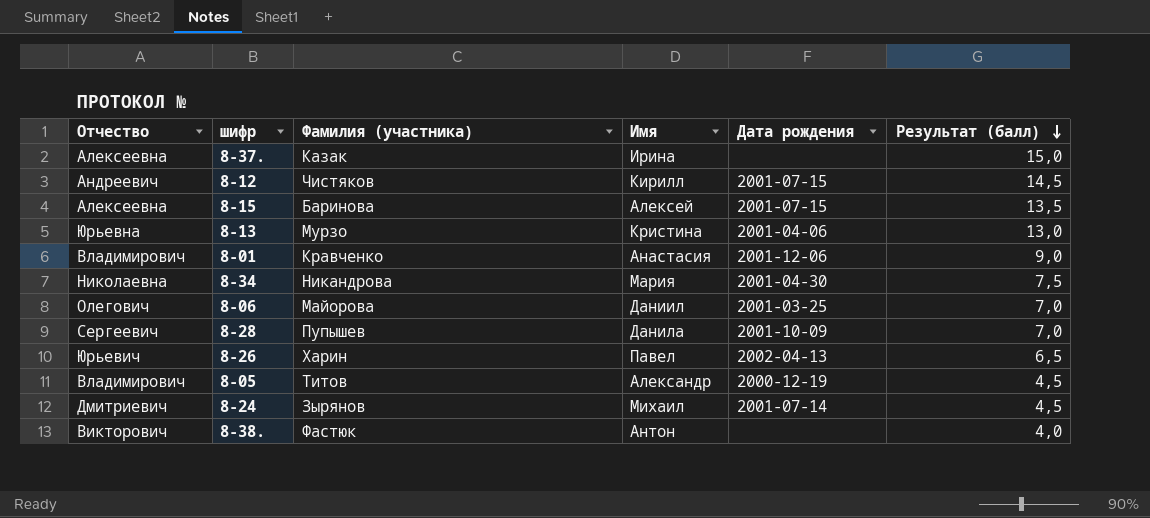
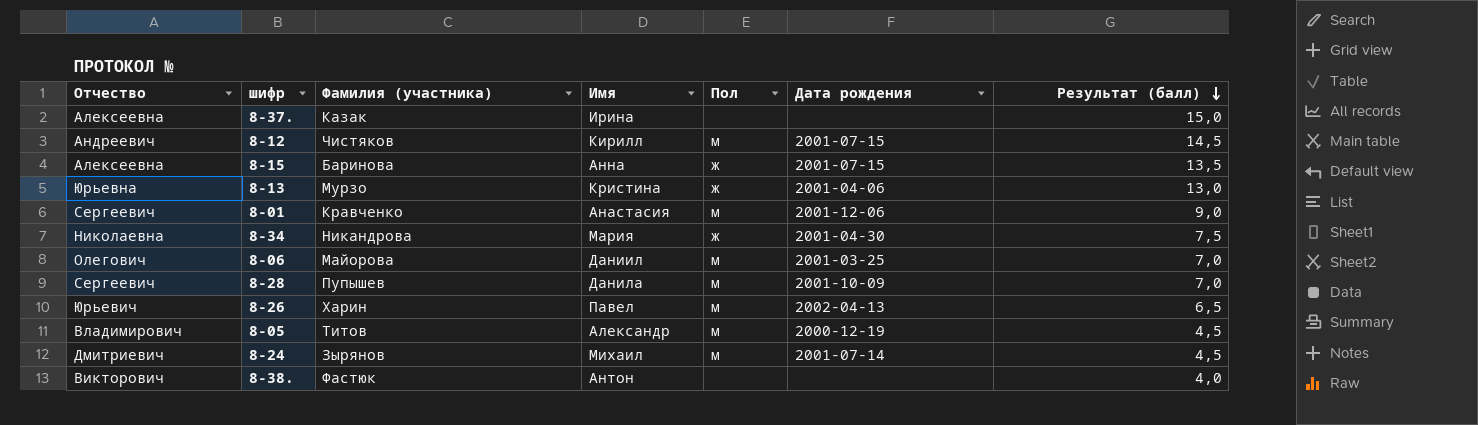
column Пол | position: none -> 5
8-15 | Имя: Алексей -> Анна
8-01 | Отчество: Владимирович -> Сергеевич

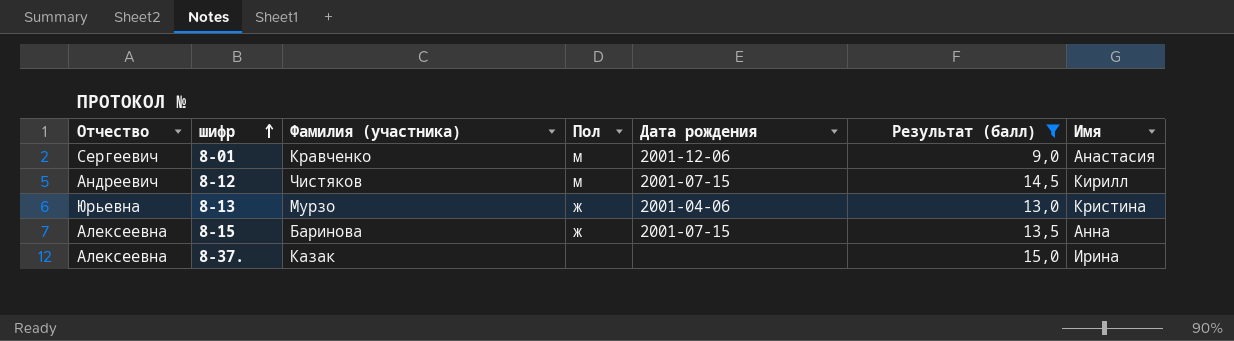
filter: none -> Результат (балл) >= 9,0
row order: Результат (балл) descending -> шифр ascending
column Имя | position: 4 -> 7

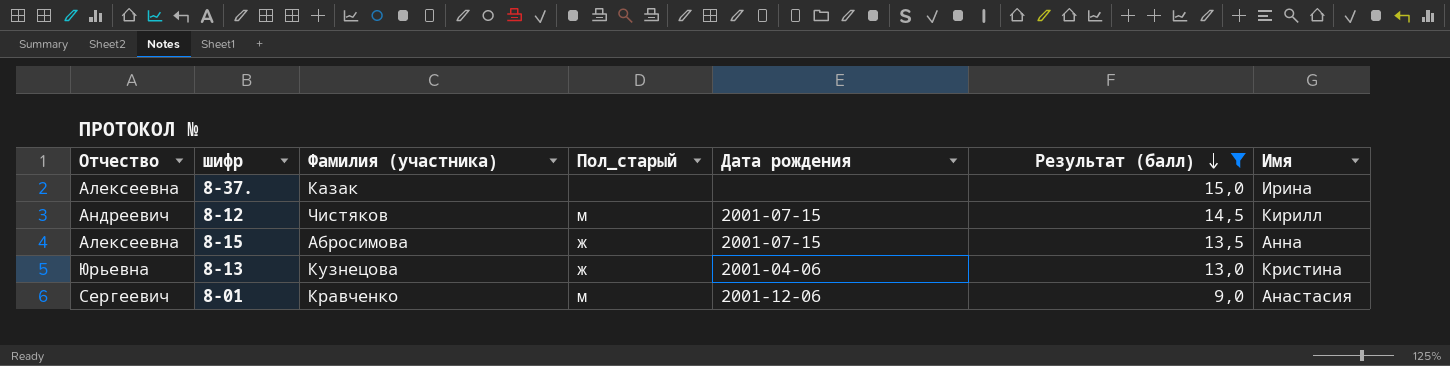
row order: шифр ascending -> Результат (балл) descending
column name: Пол -> Пол_старый
8-15 | Фамилия (участника): Баринова -> Абросимова
8-13 | Фамилия (участника): Мурзо -> Кузнецова

